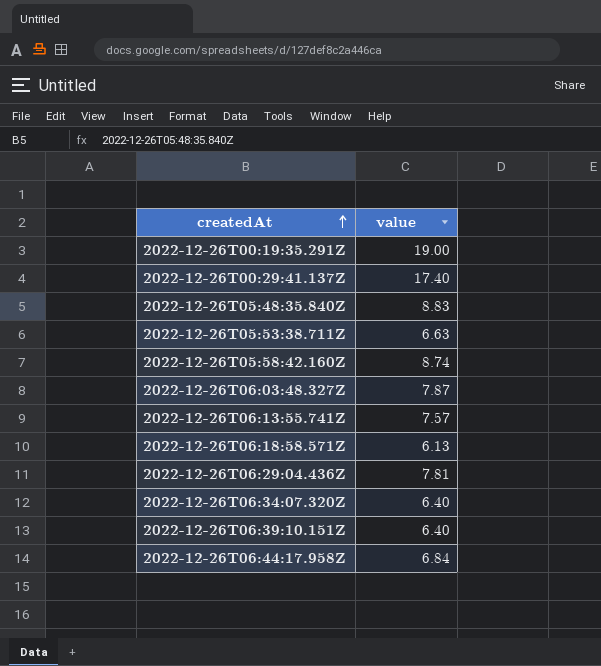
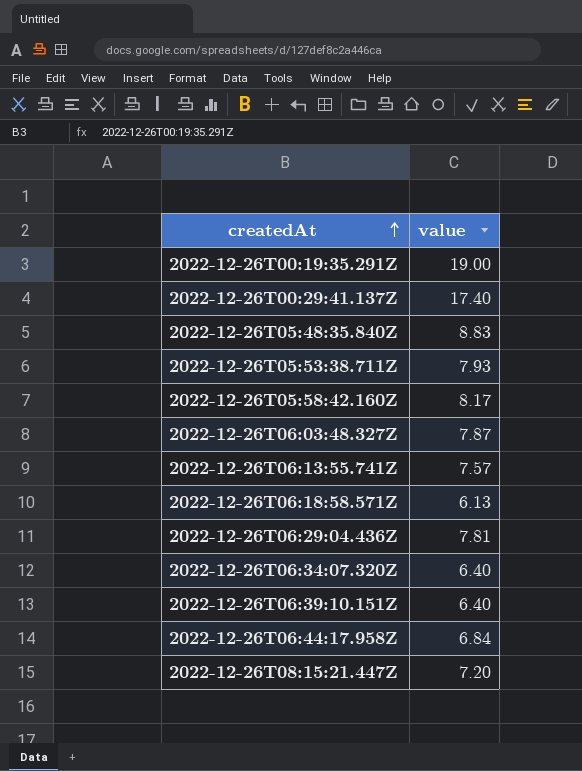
2022-12-26T05:53:38.711Z | value: 6.63 -> 7.93
2022-12-26T05:58:42.160Z | value: 8.74 -> 8.17
row 2022-12-26T08:15:21.447Z: none -> 7.20

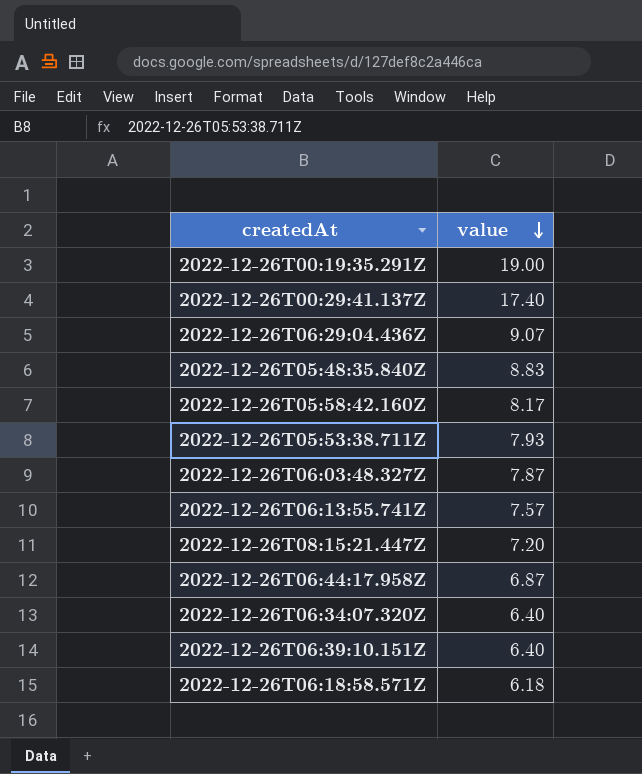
row order: createdAt ascending -> value descending
2022-12-26T06:29:04.436Z | value: 7.81 -> 9.07
2022-12-26T06:44:17.958Z | value: 6.84 -> 6.87
2022-12-26T06:18:58.571Z | value: 6.13 -> 6.18

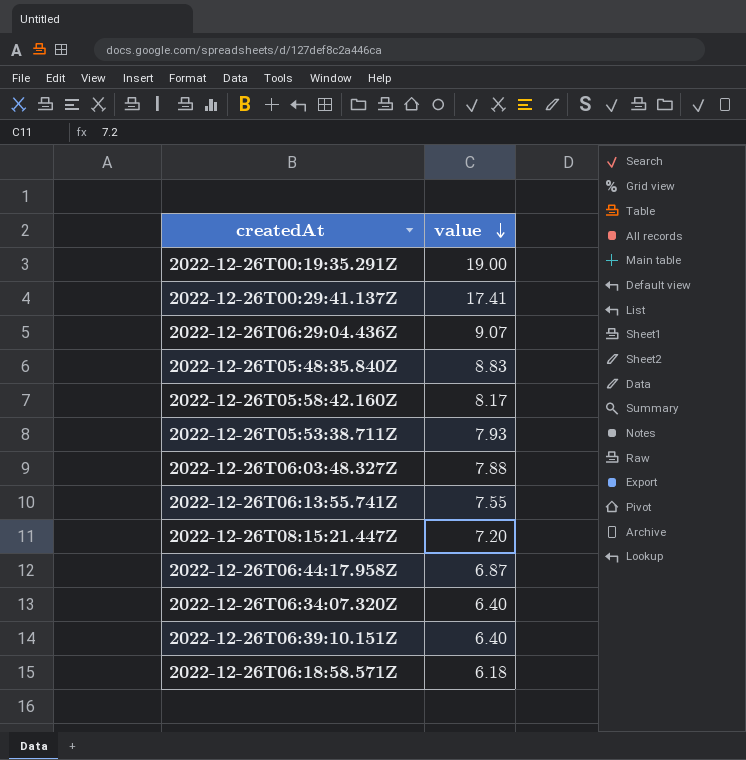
2022-12-26T00:29:41.137Z | value: 17.40 -> 17.41
2022-12-26T06:03:48.327Z | value: 7.87 -> 7.88
2022-12-26T06:13:55.741Z | value: 7.57 -> 7.55

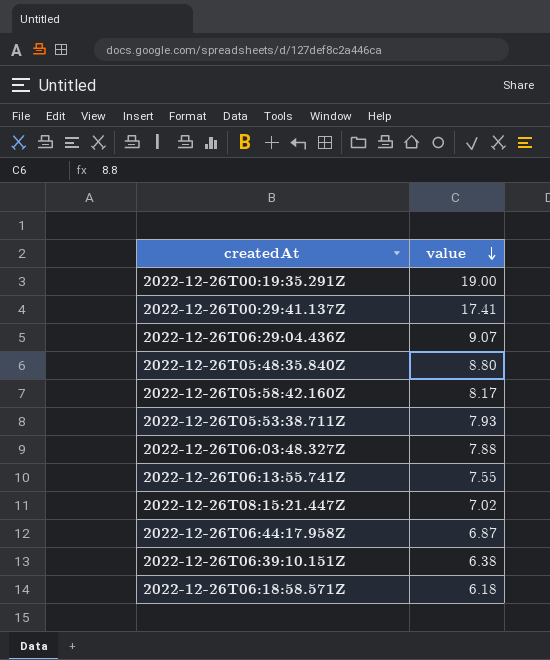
row 2022-12-26T06:34:07.320Z: 6.40 -> none
2022-12-26T05:48:35.840Z | value: 8.83 -> 8.80
2022-12-26T08:15:21.447Z | value: 7.20 -> 7.02
2022-12-26T06:39:10.151Z | value: 6.40 -> 6.38

